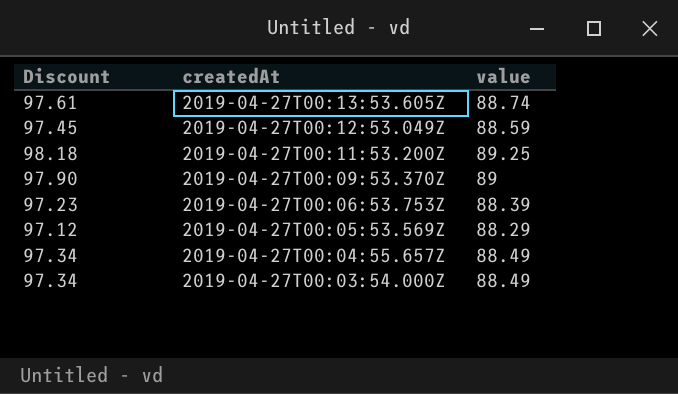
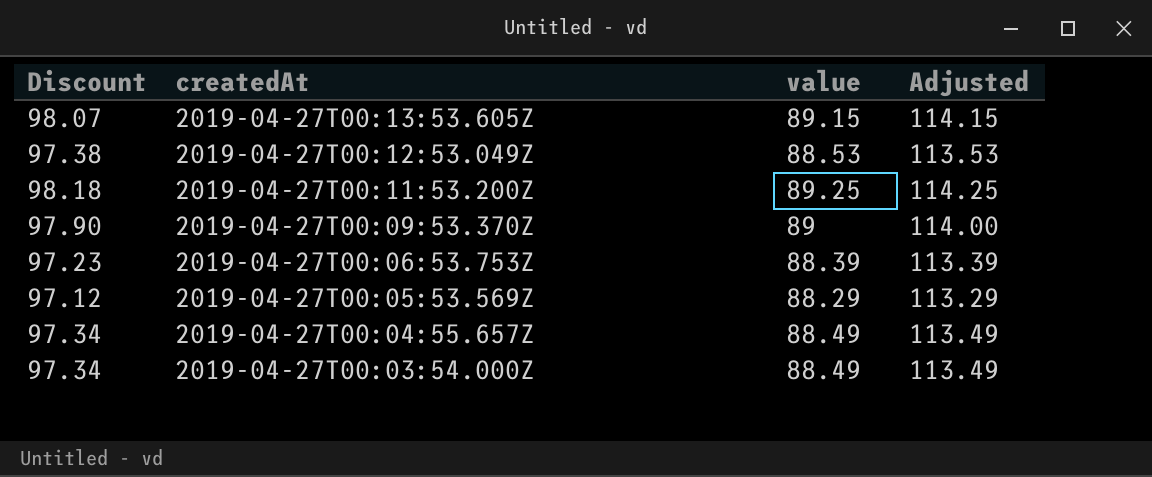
column Adjusted | formula: none -> [value] + 25
2019-04-27T00:13:53.605Z | Discount: 97.61 -> 98.07
2019-04-27T00:13:53.605Z | value: 88.74 -> 89.15
2019-04-27T00:12:53.049Z | Discount: 97.45 -> 97.38
2019-04-27T00:12:53.049Z | value: 88.59 -> 88.53

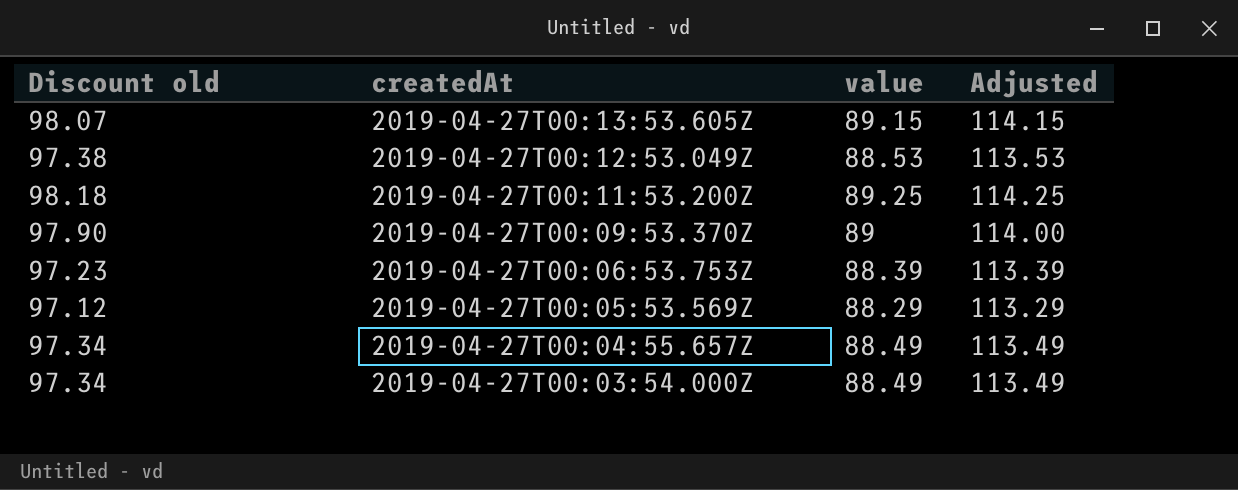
column name: Discount -> Discount old

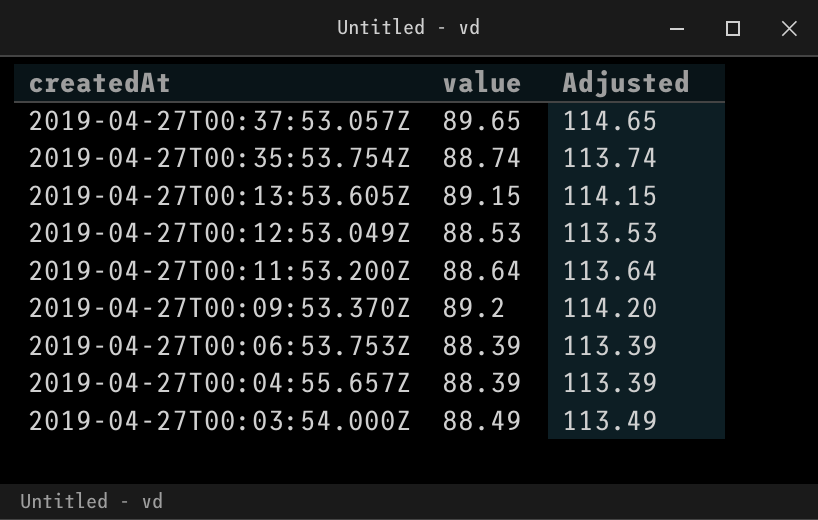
column Discount old | formula: [value] * 1.1 -> none
row 2019-04-27T00:05:53.569Z: 97.12 | 88.29 | 113.29 -> none
row 2019-04-27T00:37:53.057Z: none -> 89.65 | 114.65
row 2019-04-27T00:35:53.754Z: none -> 88.74 | 113.74
2019-04-27T00:11:53.200Z | value: 89.25 -> 88.64
2019-04-27T00:11:53.200Z | Adjusted: 114.25 -> 113.64
2019-04-27T00:09:53.370Z | value: 89 -> 89.2
2019-04-27T00:09:53.370Z | Adjusted: 114.00 -> 114.20
2019-04-27T00:04:55.657Z | value: 88.49 -> 88.39
2019-04-27T00:04:55.657Z | Adjusted: 113.49 -> 113.39

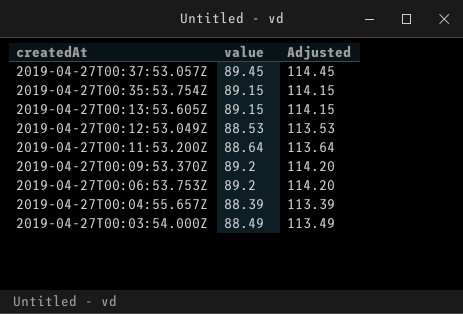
2019-04-27T00:37:53.057Z | value: 89.65 -> 89.45
2019-04-27T00:37:53.057Z | Adjusted: 114.65 -> 114.45
2019-04-27T00:35:53.754Z | value: 88.74 -> 89.15
2019-04-27T00:35:53.754Z | Adjusted: 113.74 -> 114.15
2019-04-27T00:06:53.753Z | value: 88.39 -> 89.2
2019-04-27T00:06:53.753Z | Adjusted: 113.39 -> 114.20

